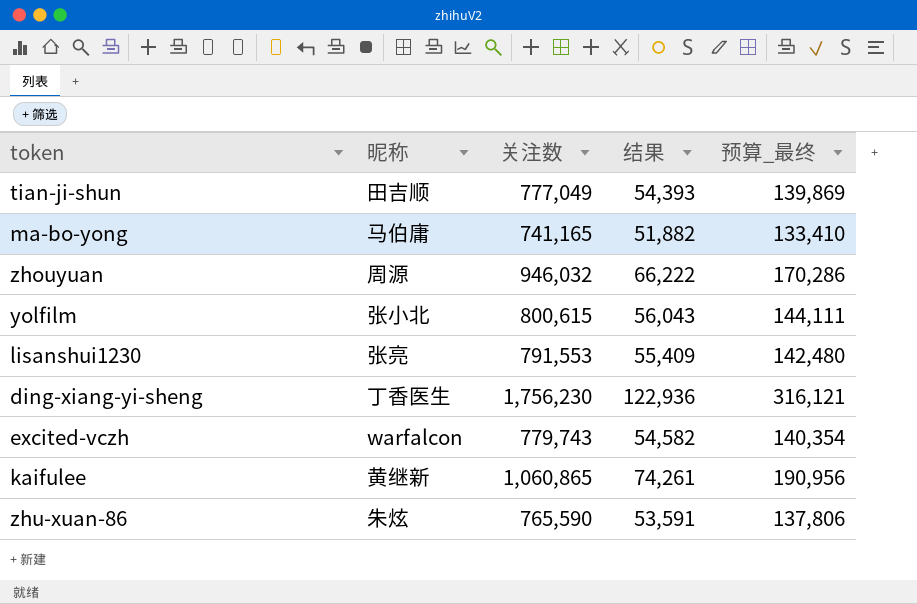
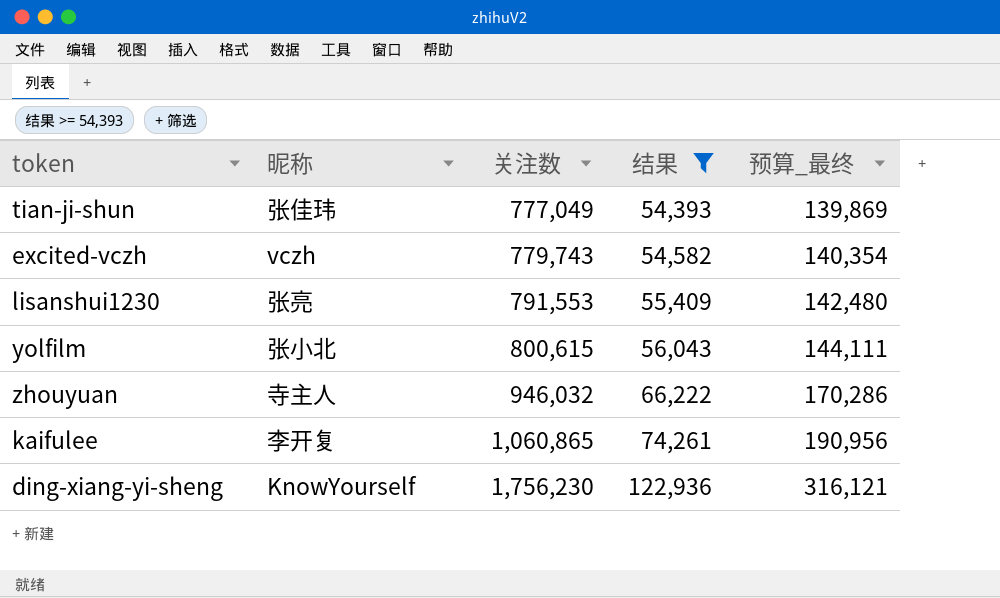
filter: none -> 结果 >= 54,393
row order: none -> 关注数 ascending
tian-ji-shun | 昵称: 田吉顺 -> 张佳玮
excited-vczh | 昵称: warfalcon -> vczh
zhouyuan | 昵称: 周源 -> 寺主人
kaifulee | 昵称: 黄继新 -> 李开复
ding-xiang-yi-sheng | 昵称: 丁香医生 -> KnowYourself

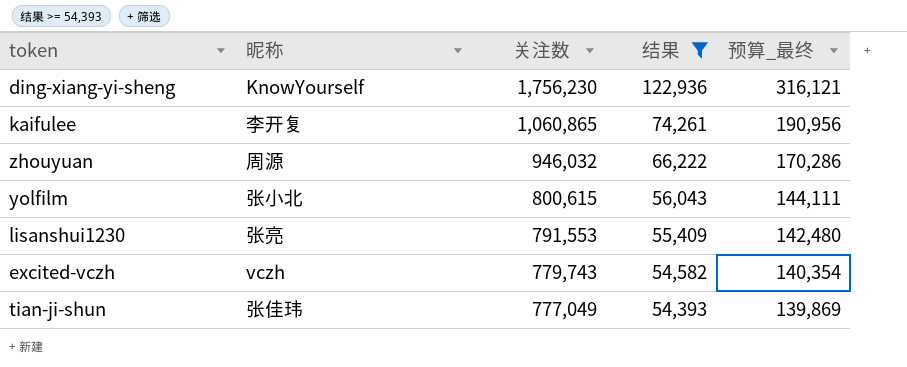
row order: 关注数 ascending -> 关注数 descending
zhouyuan | 昵称: 寺主人 -> 周源

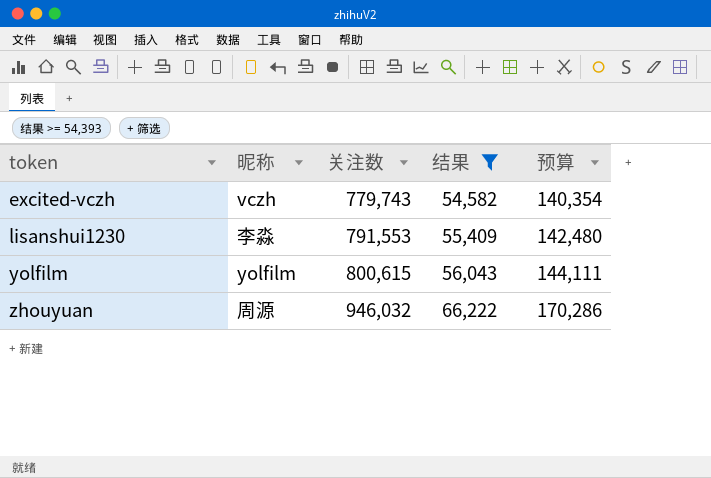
row order: 关注数 descending -> token ascending
column name: 预算_最终 -> 预算
row ding-xiang-yi-sheng: KnowYourself | 1,756,230 | 122,936 | 316,121 -> none
row kaifulee: 李开复 | 1,060,865 | 74,261 | 190,956 -> none
row tian-ji-shun: 张佳玮 | 777,049 | 54,393 | 139,869 -> none
lisanshui1230 | 昵称: 张亮 -> 李淼
yolfilm | 昵称: 张小北 -> yolfilm

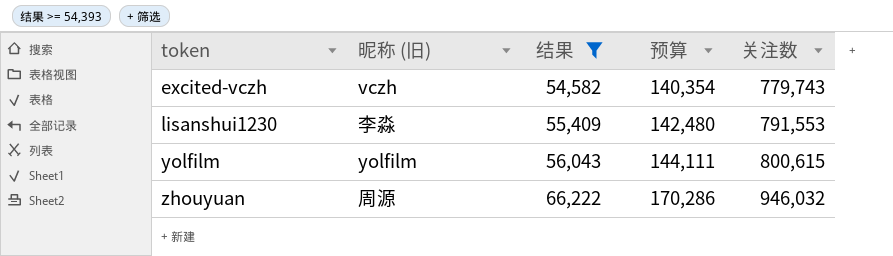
column name: 昵称 -> 昵称 (旧)
column 关注数 | position: 3 -> 5

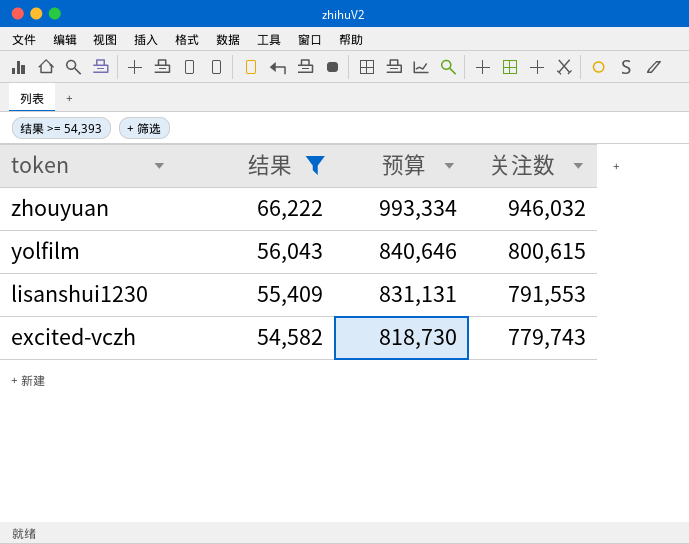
row order: token ascending -> token descending
column 昵称 (旧) | position: 2 -> none
column 预算 | formula: [关注数] * 0.18 -> [关注数] * 1.05

